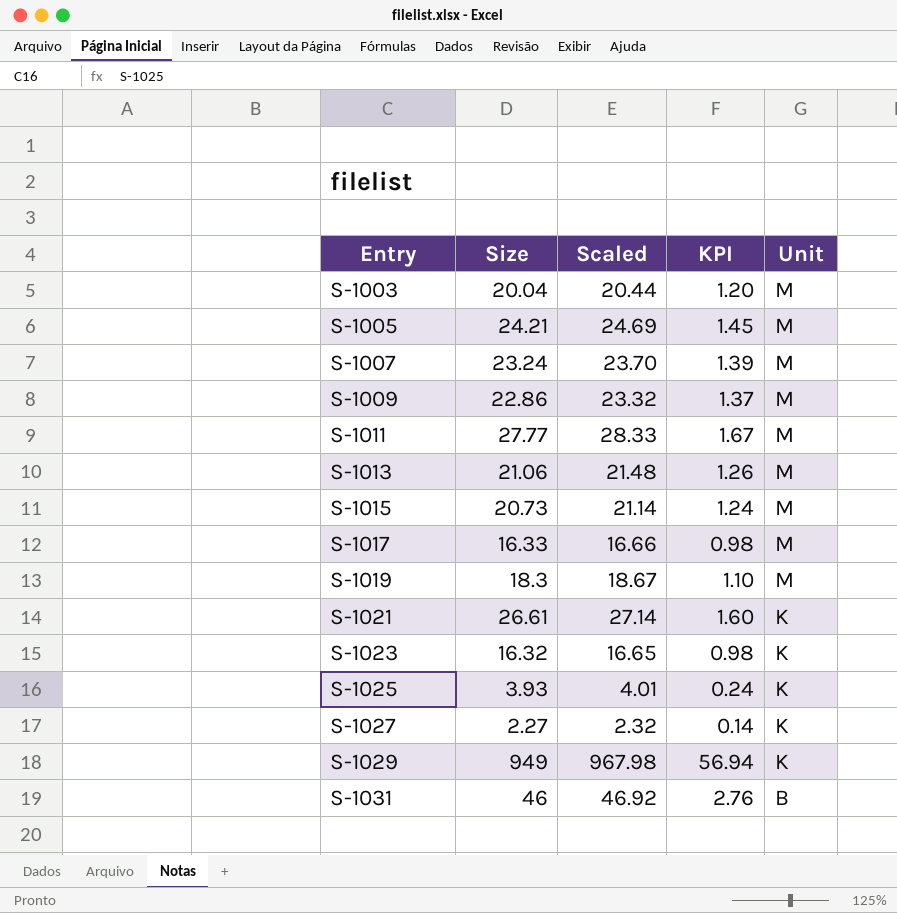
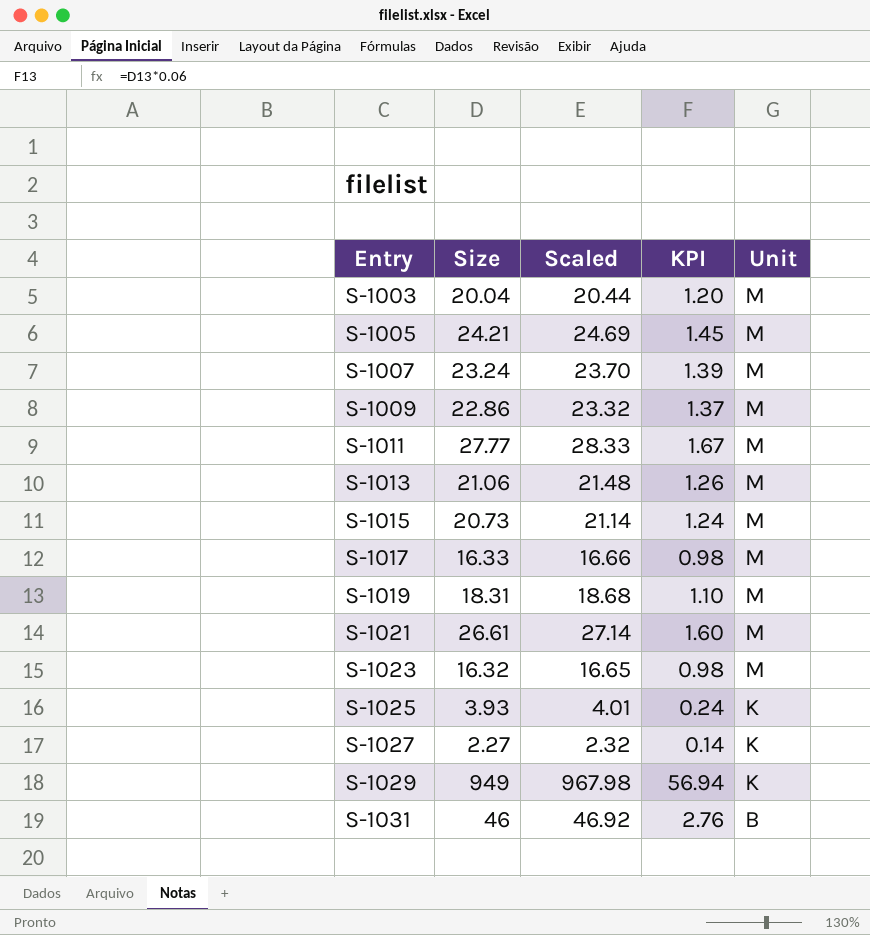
S-1019 | Size: 18.3 -> 18.31
S-1019 | Scaled: 18.67 -> 18.68
S-1021 | Unit: K -> M
S-1023 | Unit: K -> M

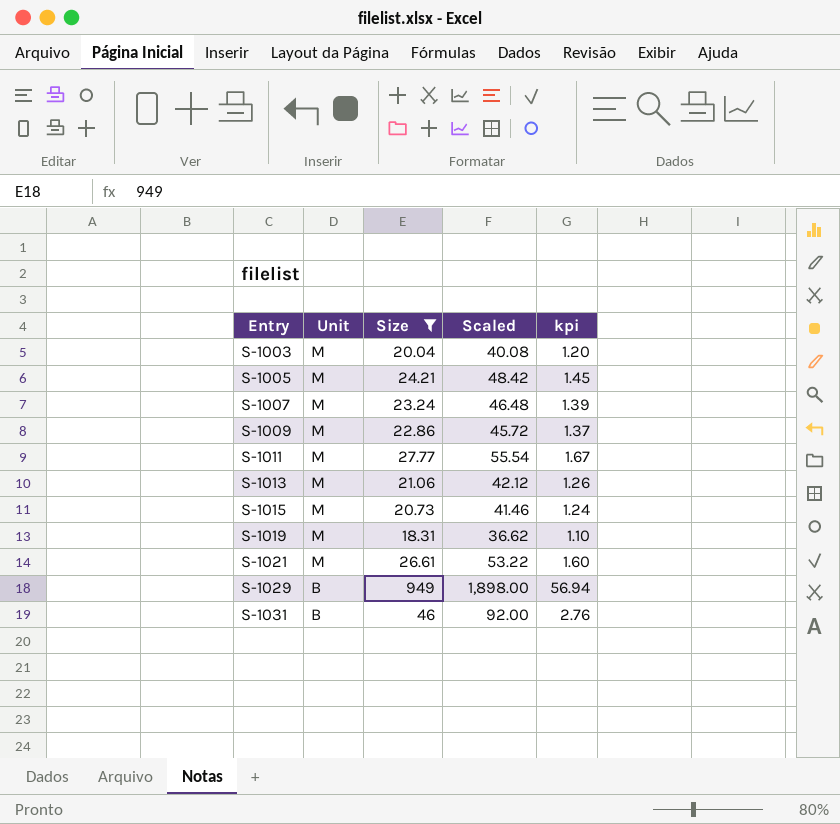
filter: none -> Size >= 18.31
column Unit | position: 5 -> 2
column Scaled | formula: [Size] * 1.02 -> [Size] * 2
column name: KPI -> kpi
S-1029 | Unit: K -> B

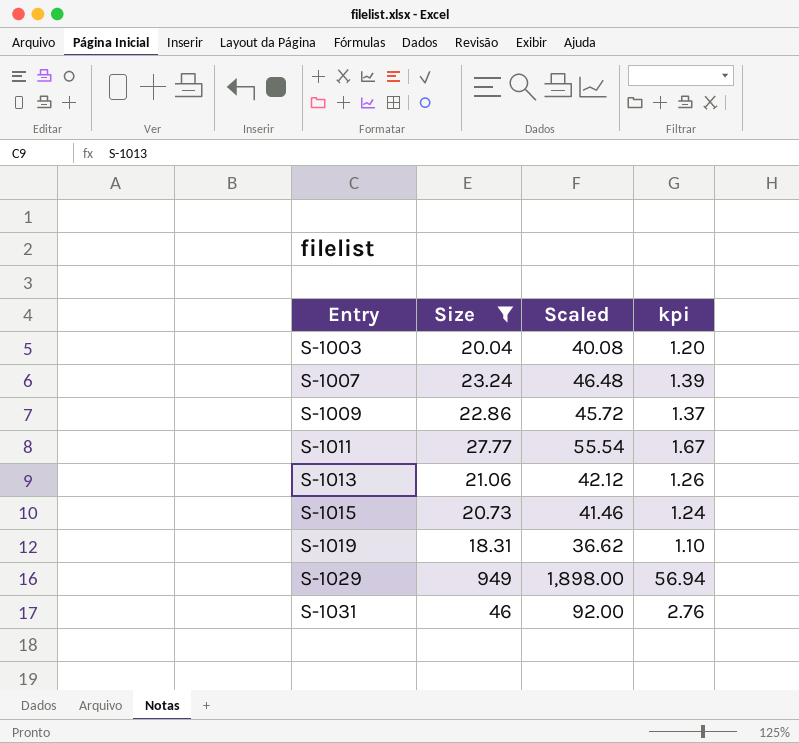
column Unit | position: 2 -> none
row S-1005: M | 24.21 | 48.42 | 1.45 -> none
row S-1021: M | 26.61 | 53.22 | 1.60 -> none

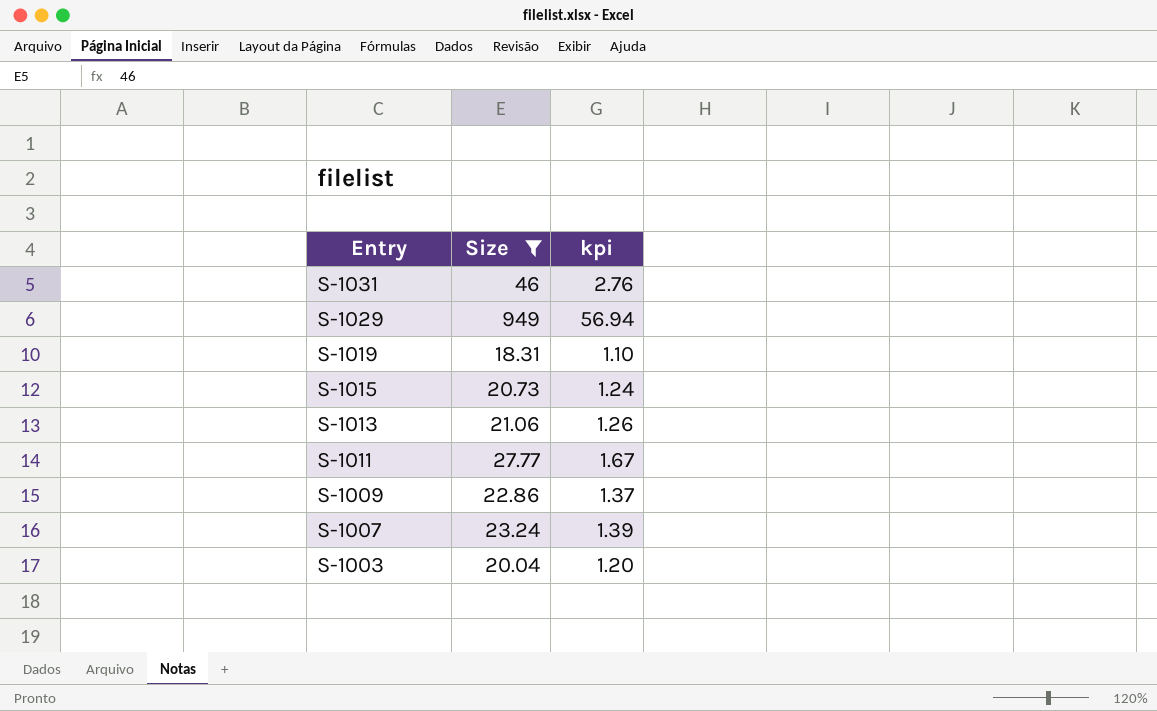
row order: Entry ascending -> Entry descending
column Scaled | formula: [Size] * 2 -> none

